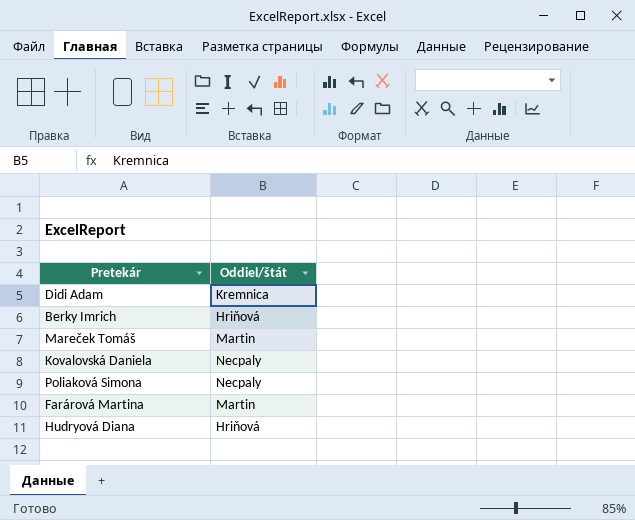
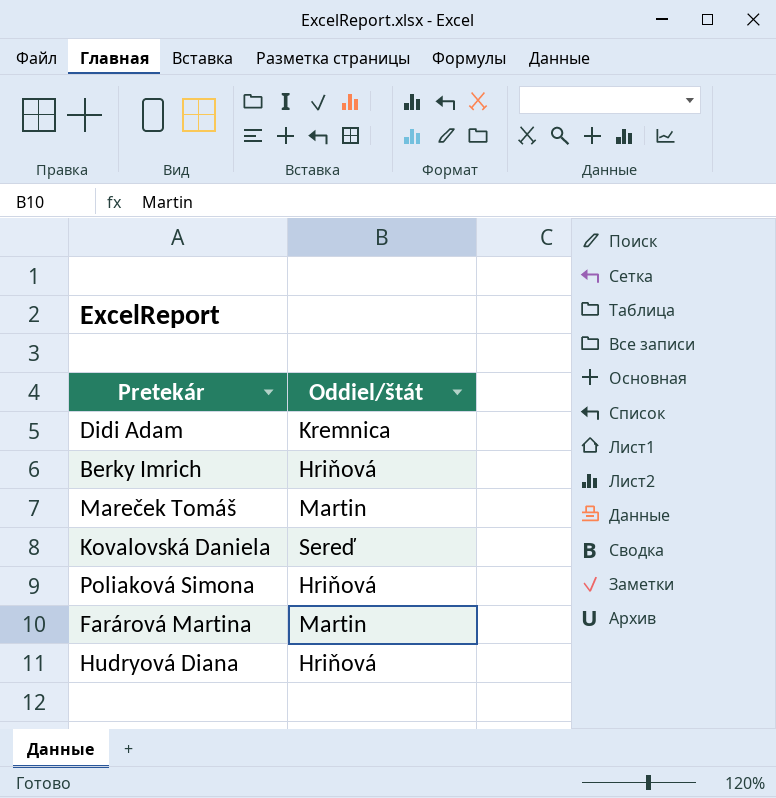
Kovalovská Daniela | Oddiel/štát: Necpaly -> Sereď
Poliaková Simona | Oddiel/štát: Necpaly -> Hriňová

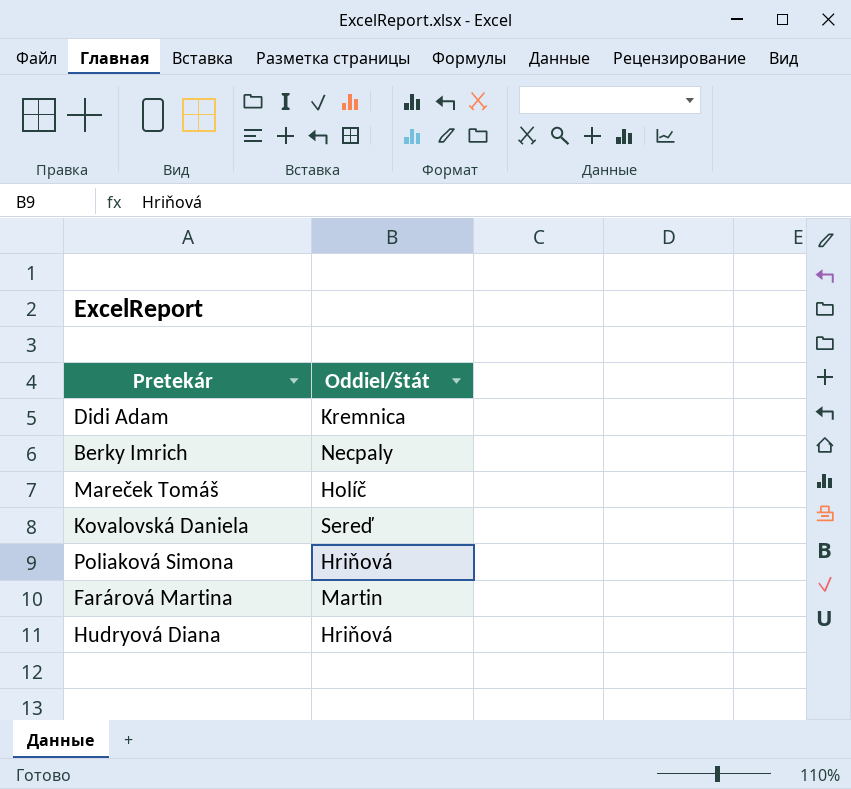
Berky Imrich | Oddiel/štát: Hriňová -> Necpaly
Mareček Tomáš | Oddiel/štát: Martin -> Holíč

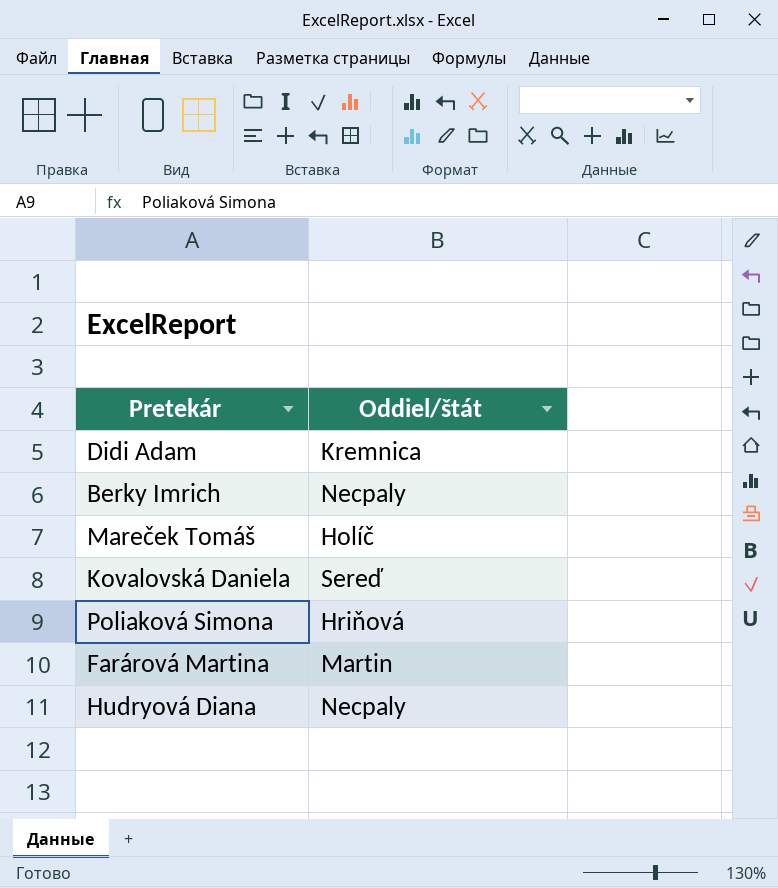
Hudryová Diana | Oddiel/štát: Hriňová -> Necpaly

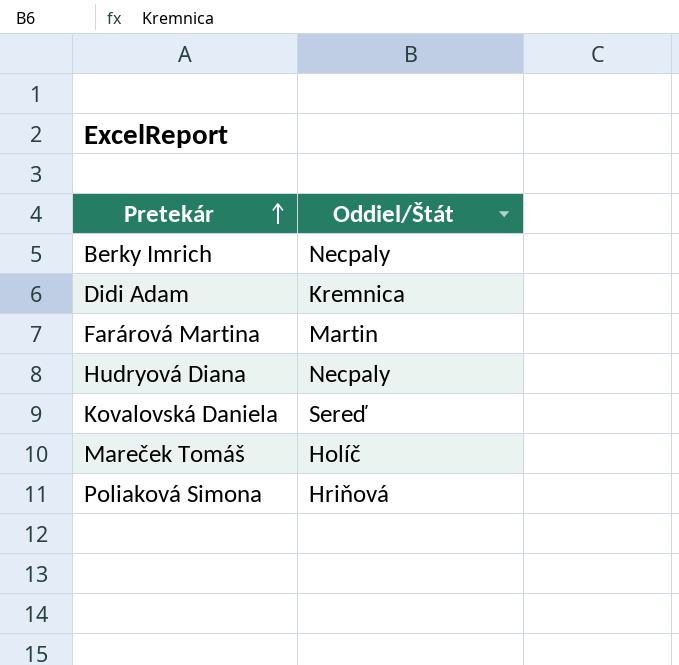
row order: none -> Pretekár ascending
column name: Oddiel/štát -> Oddiel/Štát

